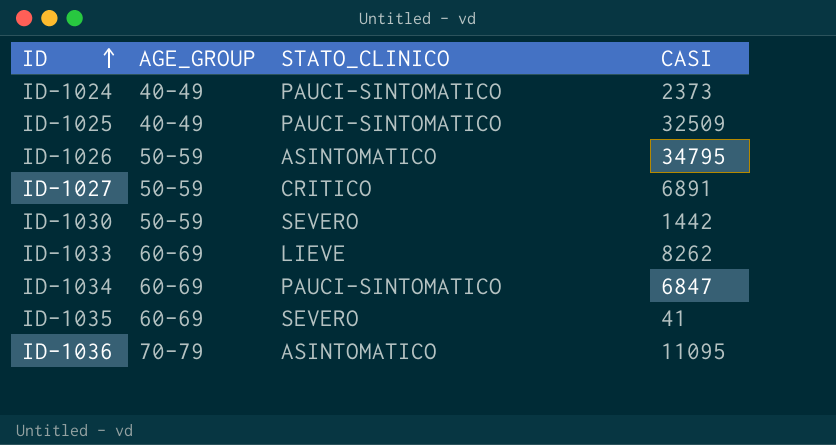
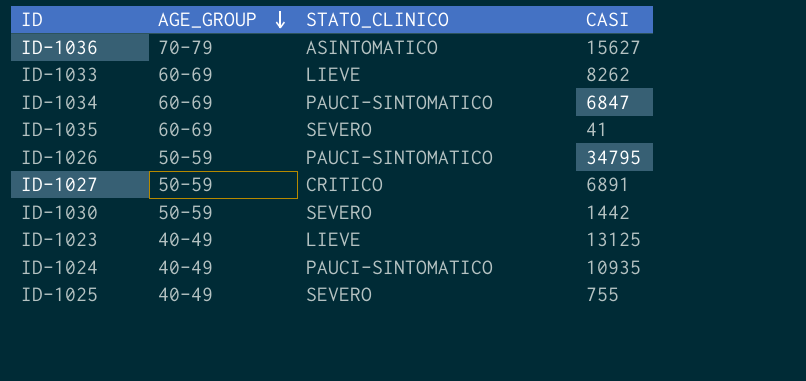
row order: ID ascending -> AGE_GROUP descending
ID-1036 | CASI: 11095 -> 15627
ID-1026 | STATO_CLINICO: ASINTOMATICO -> PAUCI-SINTOMATICO
row ID-1023: none -> 40-49 | LIEVE | 13125
ID-1024 | CASI: 2373 -> 10935
ID-1025 | STATO_CLINICO: PAUCI-SINTOMATICO -> SEVERO
ID-1025 | CASI: 32509 -> 755

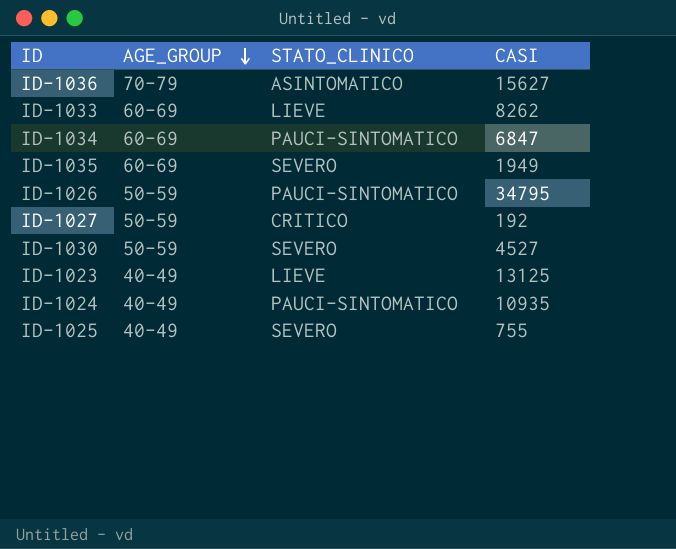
ID-1035 | CASI: 41 -> 1949
ID-1027 | CASI: 6891 -> 192
ID-1030 | CASI: 1442 -> 4527

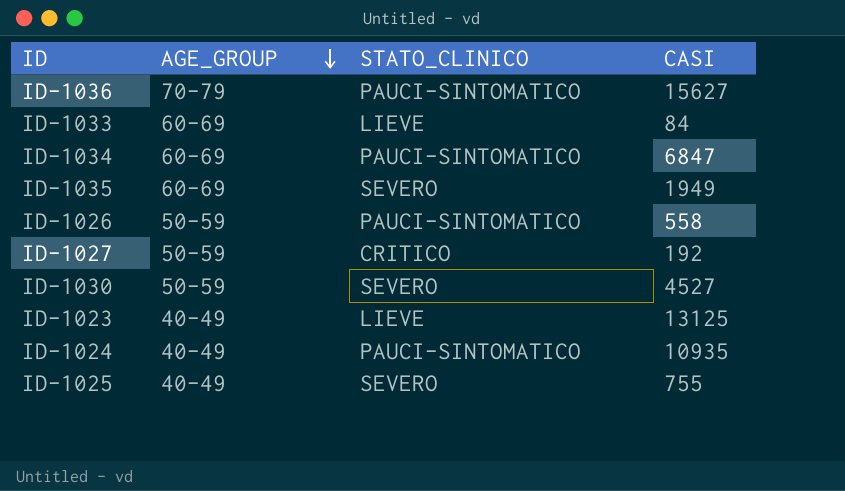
ID-1036 | STATO_CLINICO: ASINTOMATICO -> PAUCI-SINTOMATICO
ID-1033 | CASI: 8262 -> 84
ID-1026 | CASI: 34795 -> 558

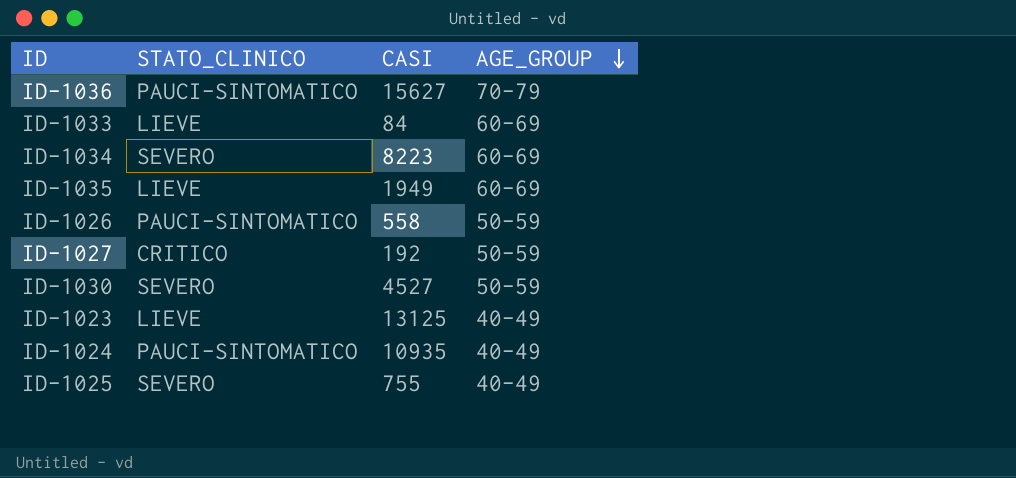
column AGE_GROUP | position: 2 -> 4
ID-1034 | STATO_CLINICO: PAUCI-SINTOMATICO -> SEVERO
ID-1034 | CASI: 6847 -> 8223
ID-1035 | STATO_CLINICO: SEVERO -> LIEVE

